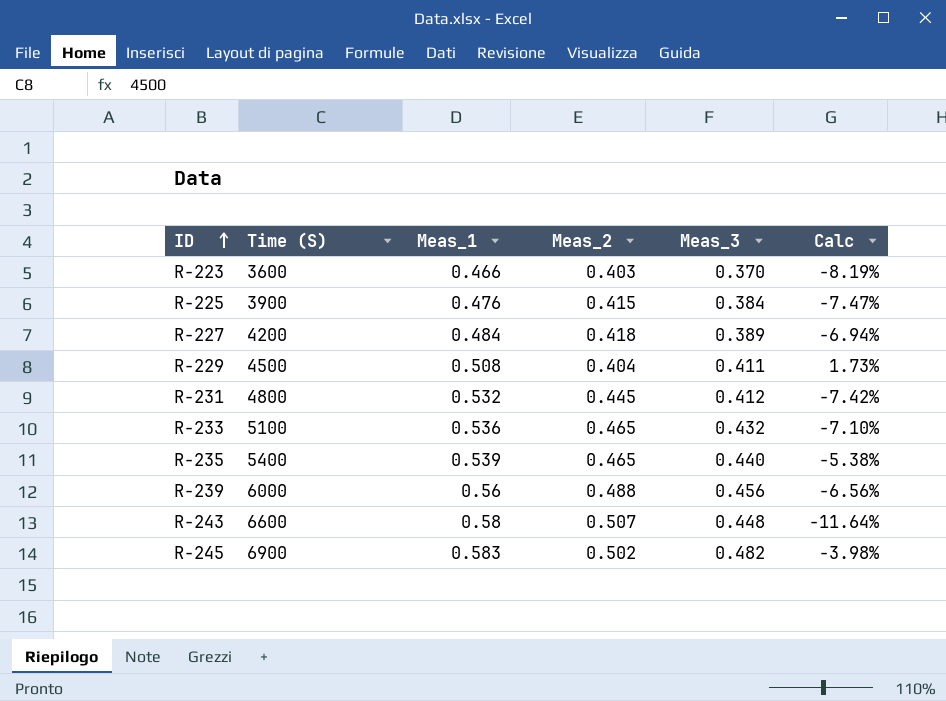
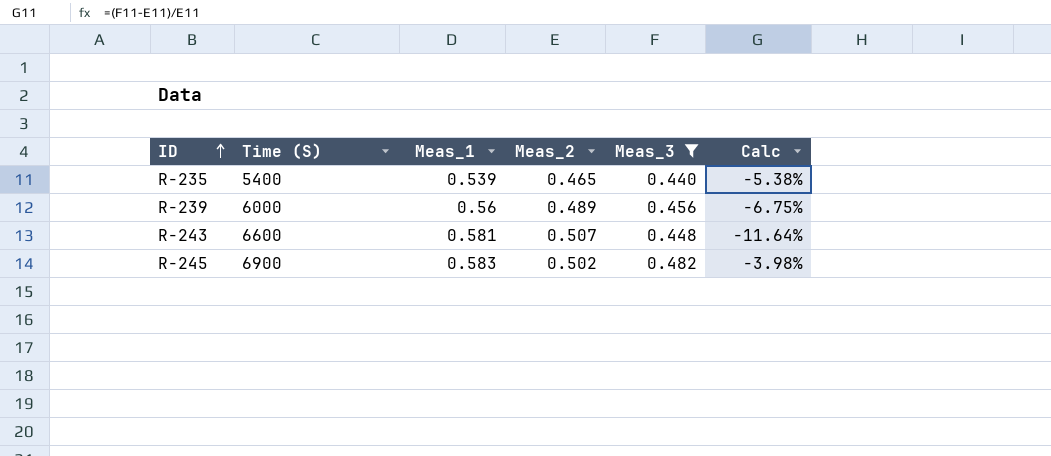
filter: none -> Meas_3 >= 0.440
R-239 | Meas_2: 0.488 -> 0.489
R-239 | Calc: -6.56% -> -6.75%
R-243 | Meas_1: 0.58 -> 0.581

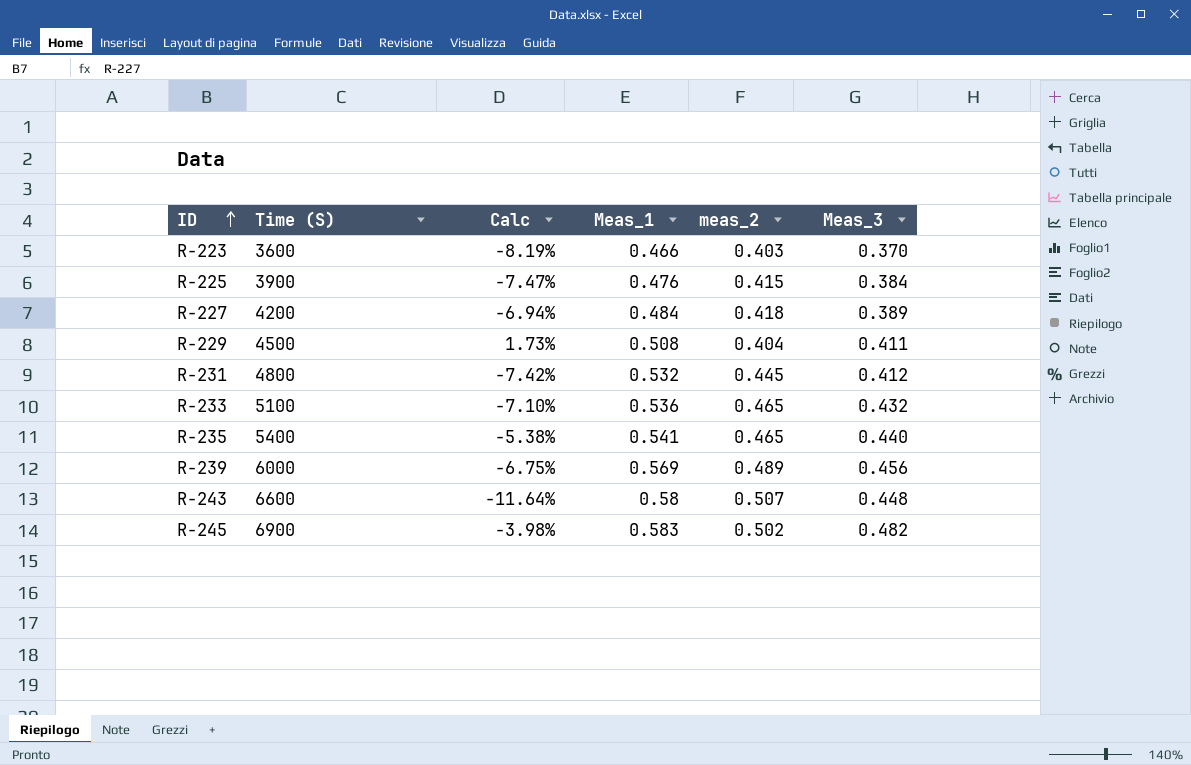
filter: Meas_3 >= 0.440 -> none
column Calc | position: 6 -> 3
column name: Meas_2 -> meas_2
R-235 | Meas_1: 0.539 -> 0.541
R-239 | Meas_1: 0.56 -> 0.569
R-243 | Meas_1: 0.581 -> 0.58

